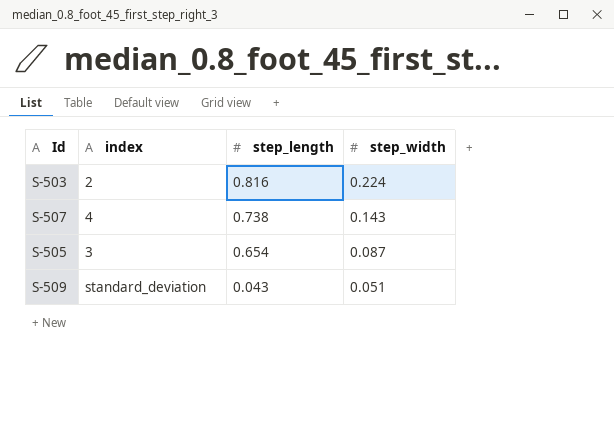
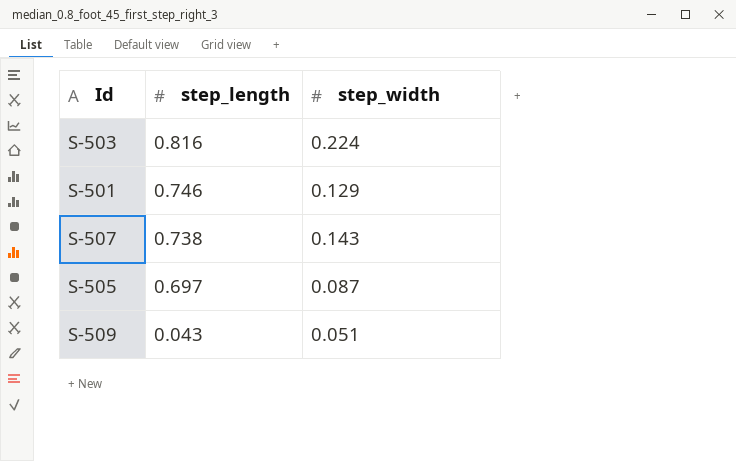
column index | position: 2 -> none
row S-501: none -> 0.746 | 0.129
S-505 | step_length: 0.654 -> 0.697

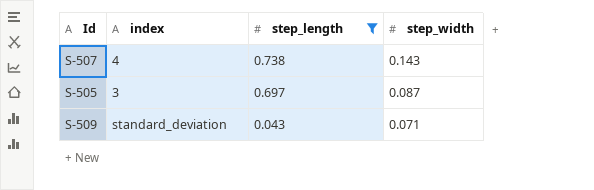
filter: none -> step_length <= 0.738
column index | position: none -> 2
S-509 | step_width: 0.051 -> 0.071

